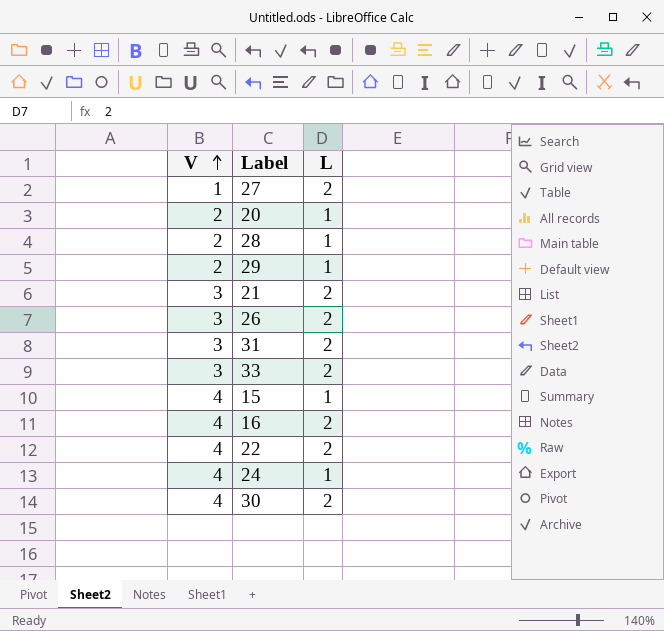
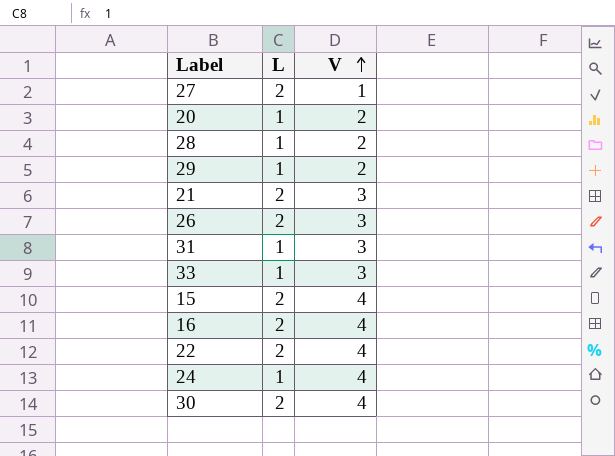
column V | position: 1 -> 3
31 | L: 2 -> 1
33 | L: 2 -> 1
15 | L: 1 -> 2

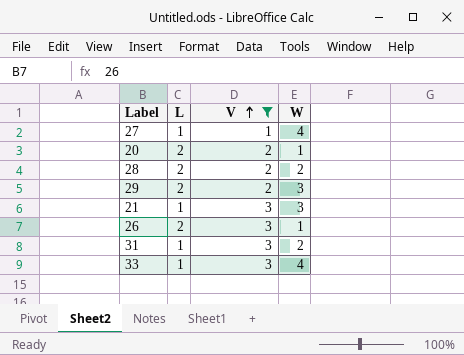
filter: none -> V != 4
column W | position: none -> 4
27 | L: 2 -> 1
20 | L: 1 -> 2
28 | L: 1 -> 2
29 | L: 1 -> 2
21 | L: 2 -> 1

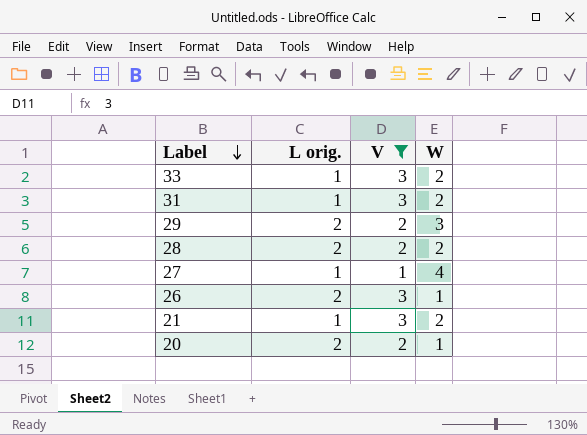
row order: V ascending -> Label descending
column name: L -> L orig.
33 | W: 4 -> 2
21 | W: 3 -> 2

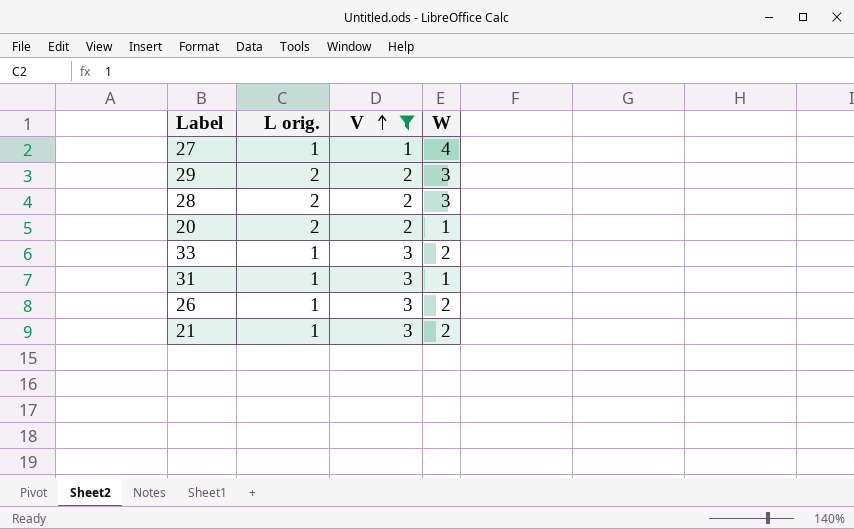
row order: Label descending -> V ascending
28 | W: 2 -> 3
31 | W: 2 -> 1
26 | L orig.: 2 -> 1
26 | W: 1 -> 2

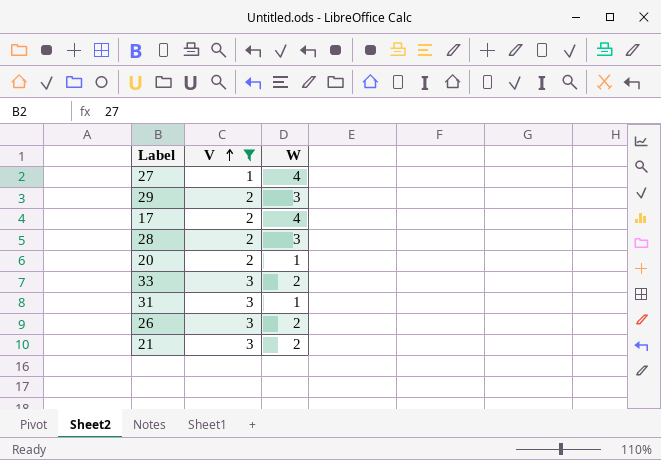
column L orig. | position: 2 -> none
row 17: none -> 2 | 4

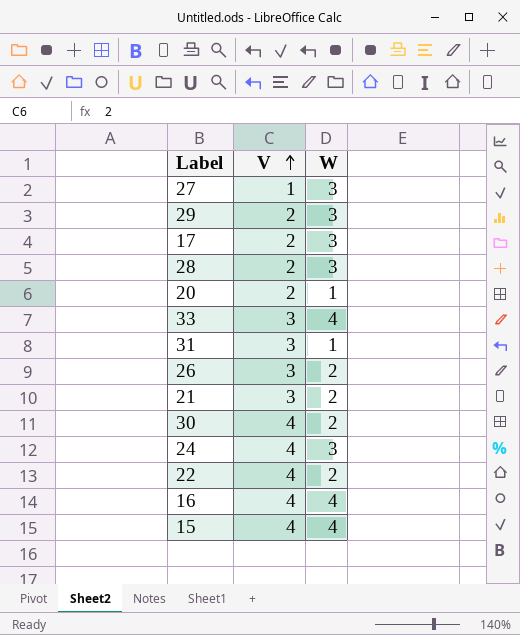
filter: V != 4 -> none
27 | W: 4 -> 3
17 | W: 4 -> 3
33 | W: 2 -> 4

